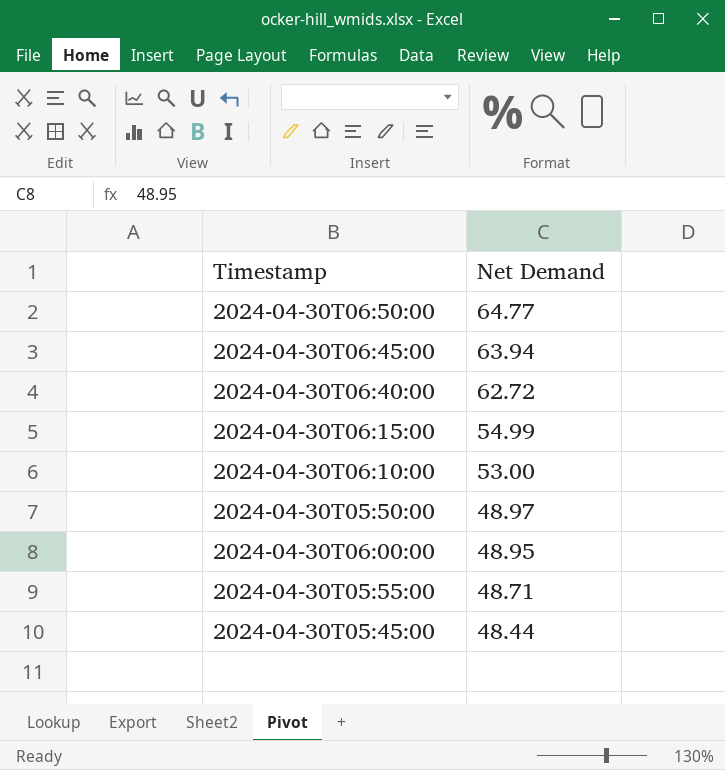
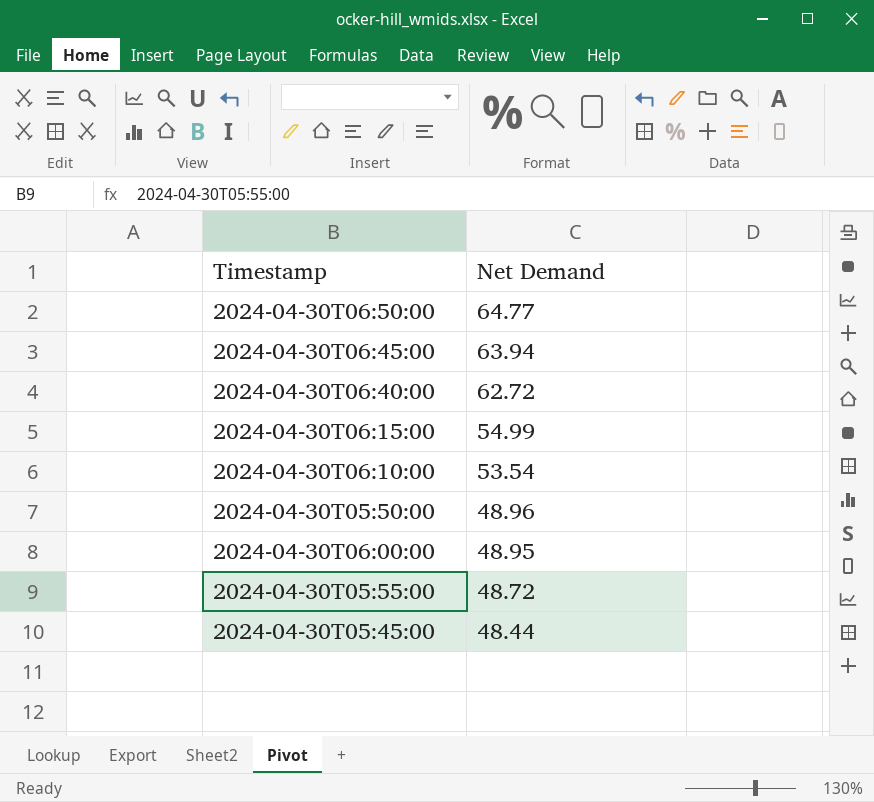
2024-04-30T06:10:00 | Net Demand: 53.00 -> 53.54
2024-04-30T05:50:00 | Net Demand: 48.97 -> 48.96
2024-04-30T05:55:00 | Net Demand: 48.71 -> 48.72

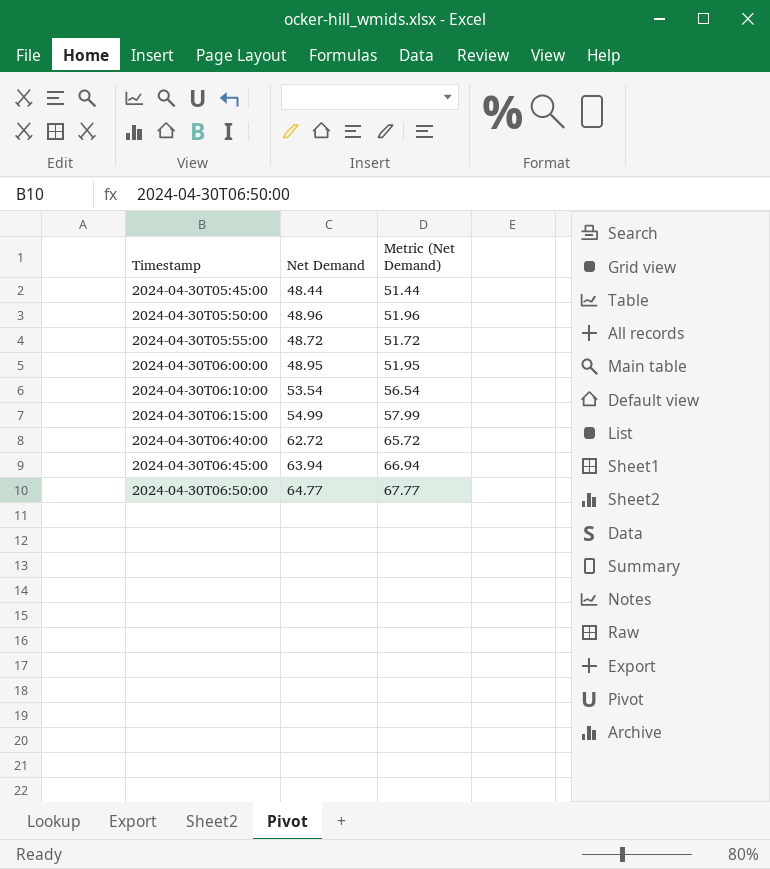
row order: Net Demand descending -> Timestamp ascending
column Metric (Net Demand) | formula: none -> [Net Demand] + 3

